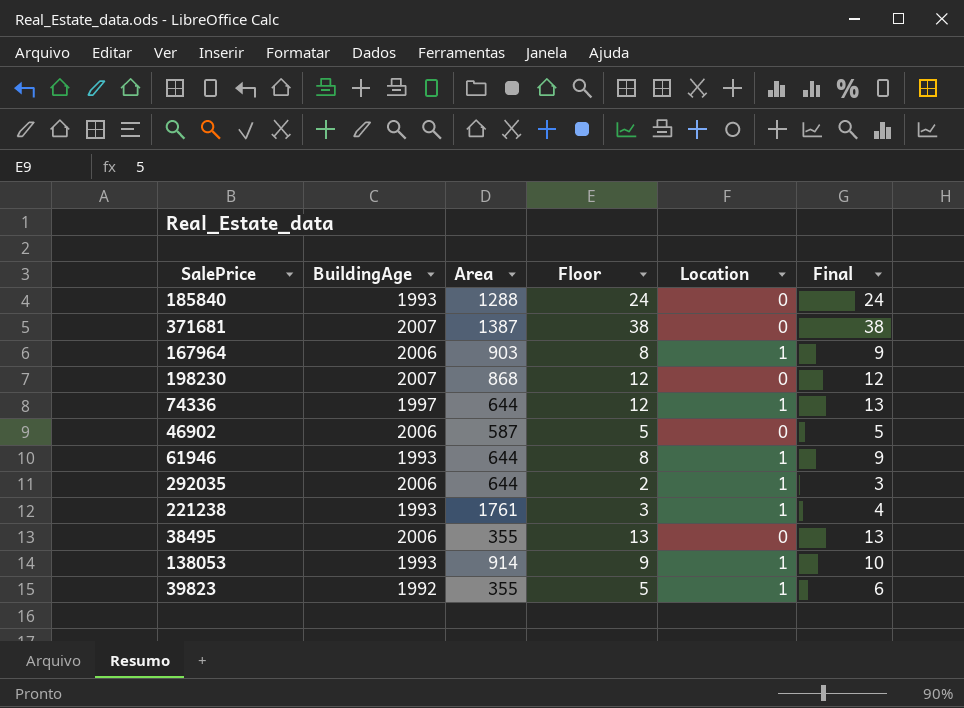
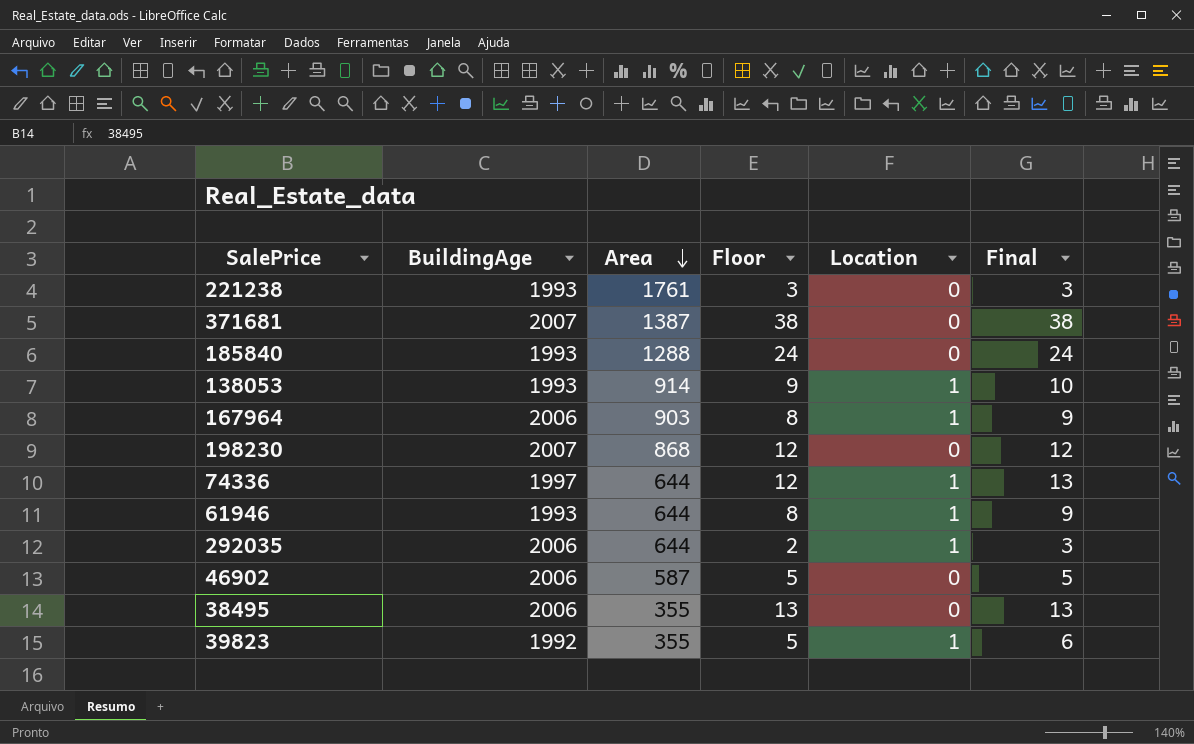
row order: none -> Area descending
221238 | Location: 1 -> 0
221238 | Final: 4 -> 3

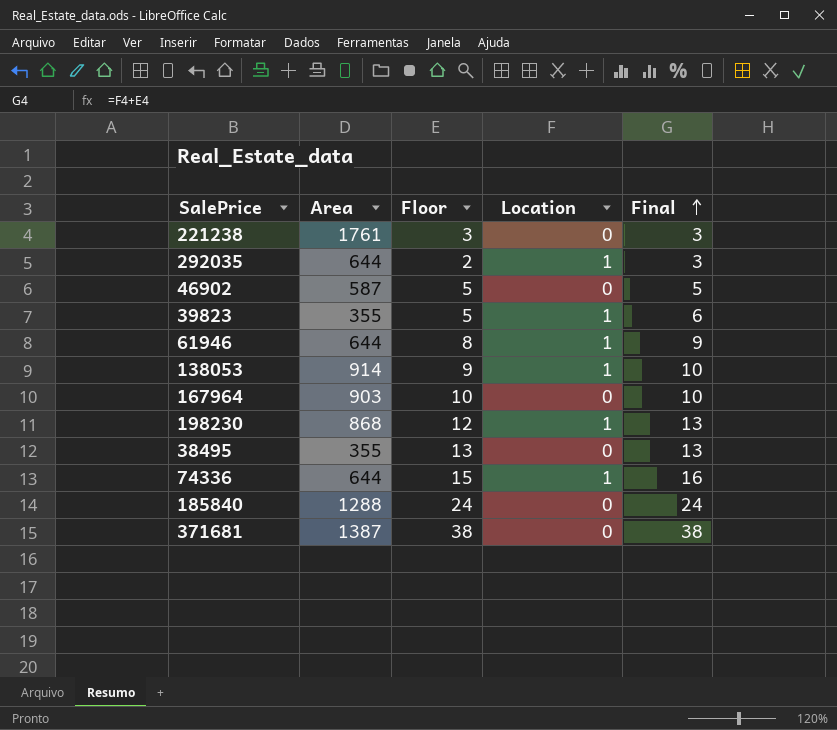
row order: Area descending -> Final ascending
column BuildingAge | position: 2 -> none
167964 | Floor: 8 -> 10
167964 | Location: 1 -> 0
167964 | Final: 9 -> 10
198230 | Location: 0 -> 1
198230 | Final: 12 -> 13
74336 | Floor: 12 -> 15
74336 | Final: 13 -> 16

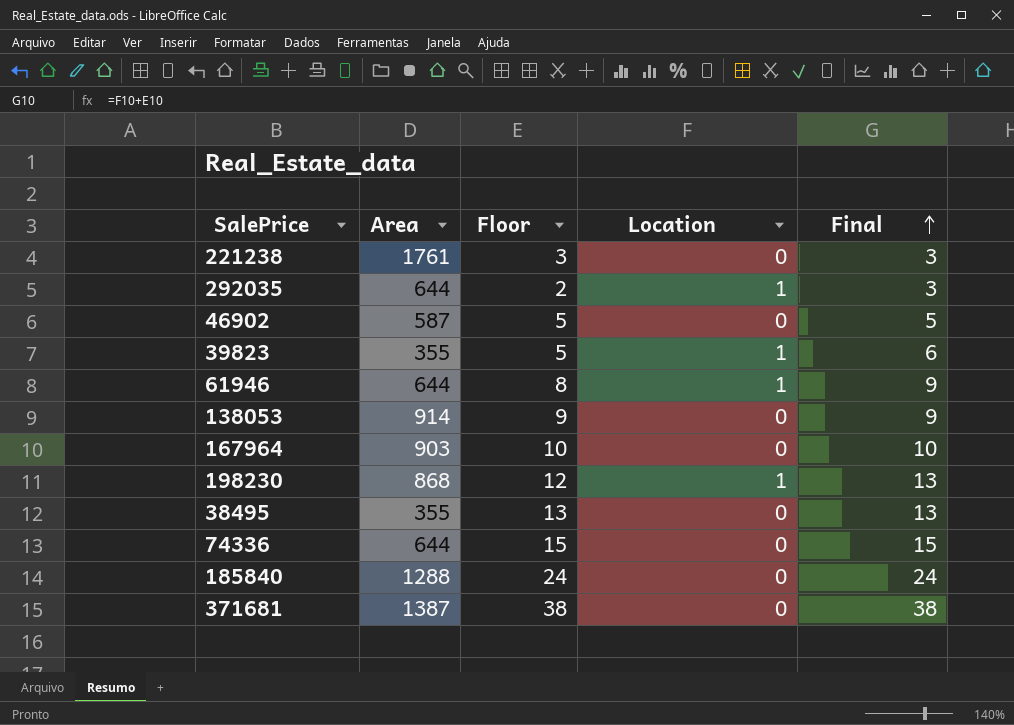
138053 | Location: 1 -> 0
138053 | Final: 10 -> 9
74336 | Location: 1 -> 0
74336 | Final: 16 -> 15

